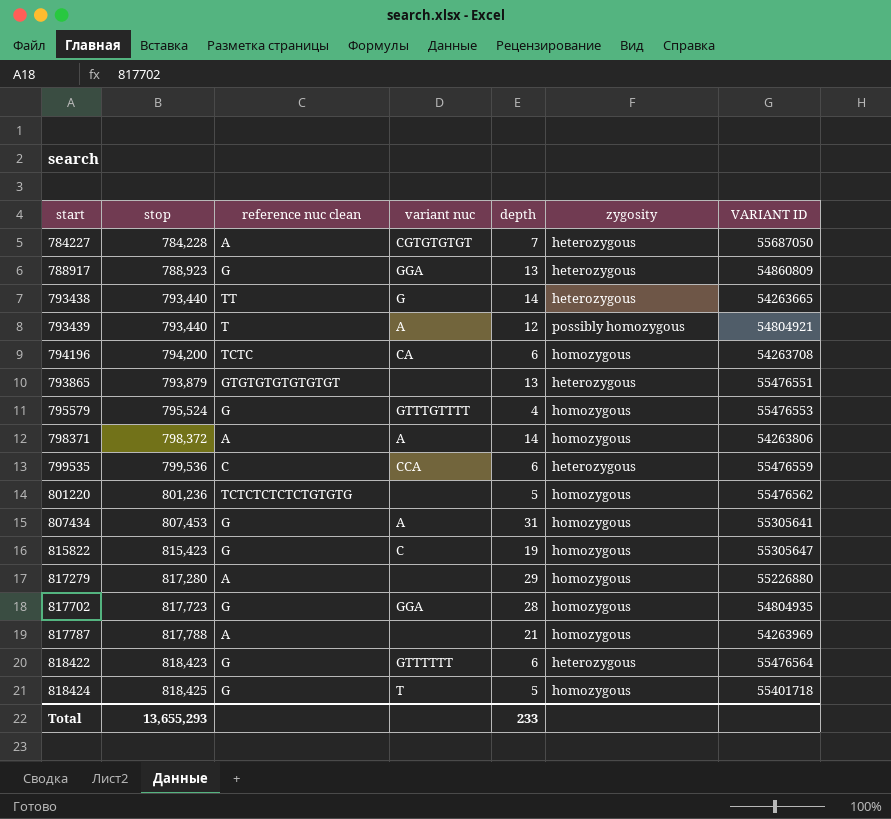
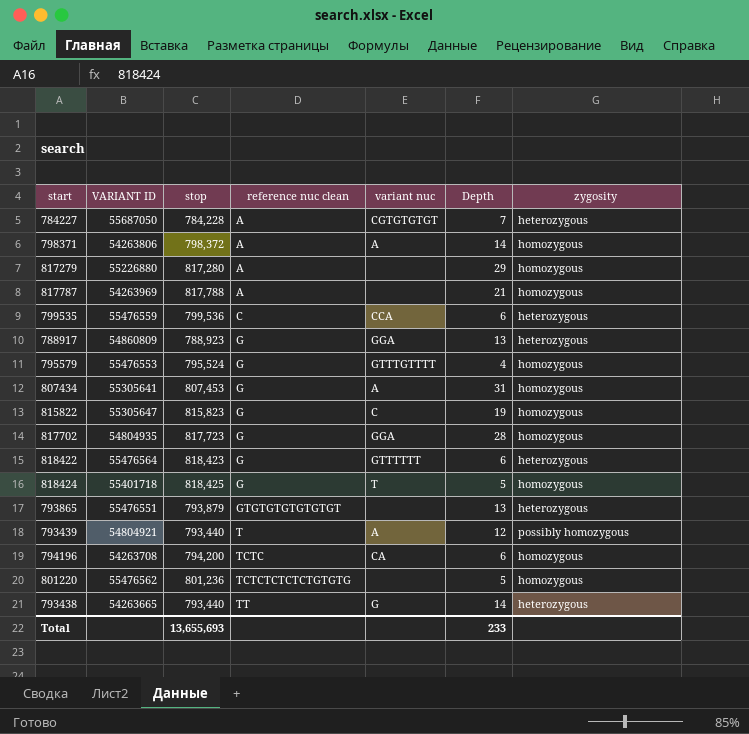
row order: none -> reference nuc clean ascending
column VARIANT ID | position: 7 -> 2
column name: depth -> Depth
815822 | stop: 815,423 -> 815,823
Total | stop: 13,655,293 -> 13,655,693

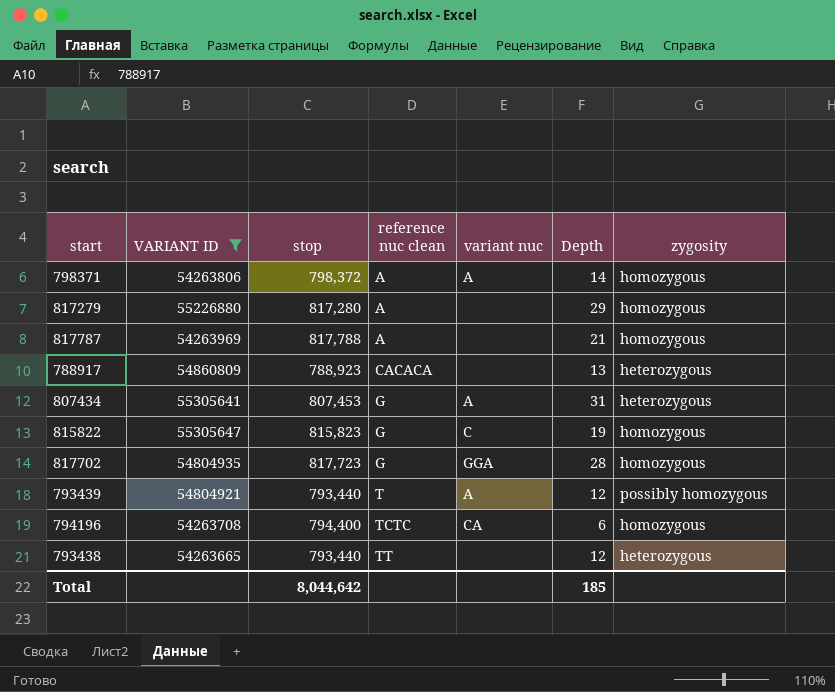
filter: none -> VARIANT ID <= 55305647
788917 | reference nuc clean: G -> CACACA
788917 | variant nuc: GGA -> none
807434 | zygosity: homozygous -> heterozygous
794196 | stop: 794,200 -> 794,400
793438 | variant nuc: G -> none
793438 | Depth: 14 -> 12
Total | stop: 13,655,693 -> 8,044,642
Total | Depth: 233 -> 185

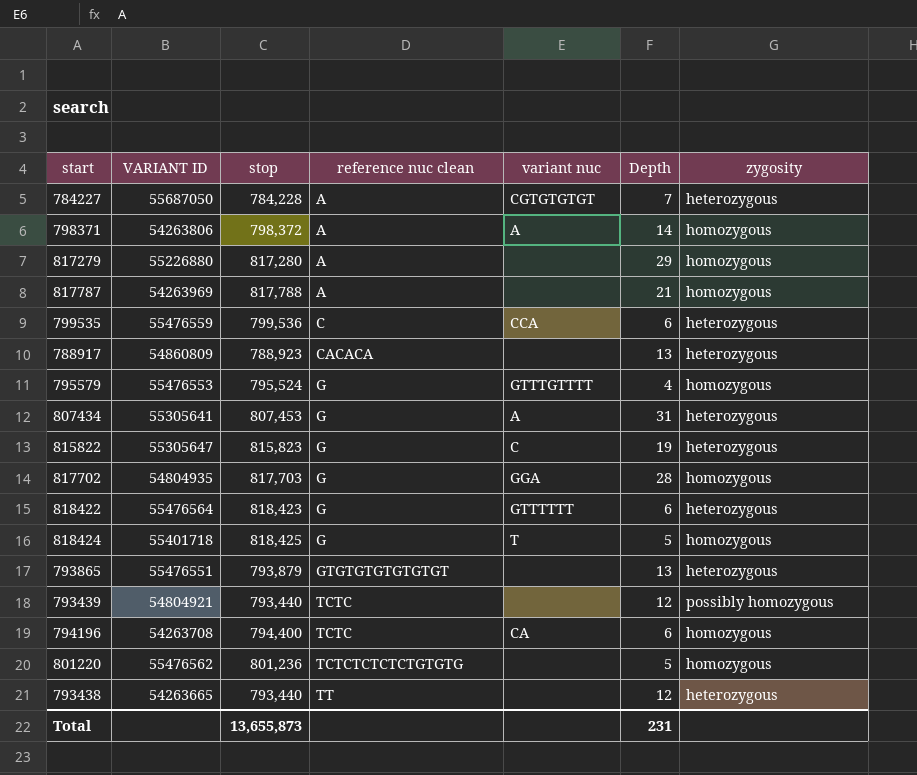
filter: VARIANT ID <= 55305647 -> none
815822 | zygosity: homozygous -> heterozygous
817702 | stop: 817,723 -> 817,703
793439 | reference nuc clean: T -> TCTC
793439 | variant nuc: A -> none
Total | stop: 8,044,642 -> 13,655,873
Total | Depth: 185 -> 231

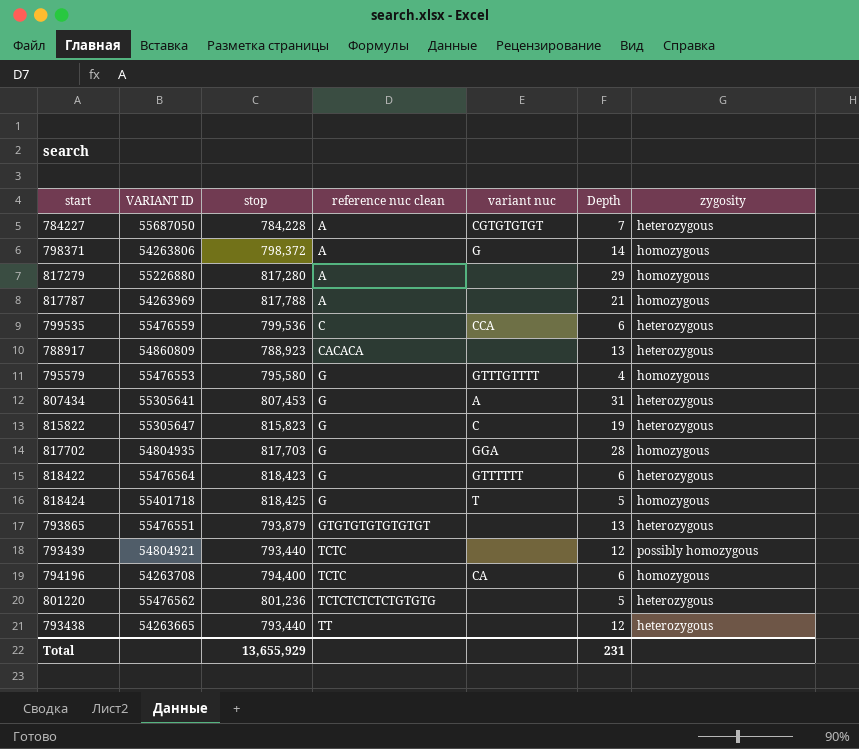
798371 | variant nuc: A -> G
795579 | stop: 795,524 -> 795,580
801220 | zygosity: homozygous -> heterozygous
Total | stop: 13,655,873 -> 13,655,929

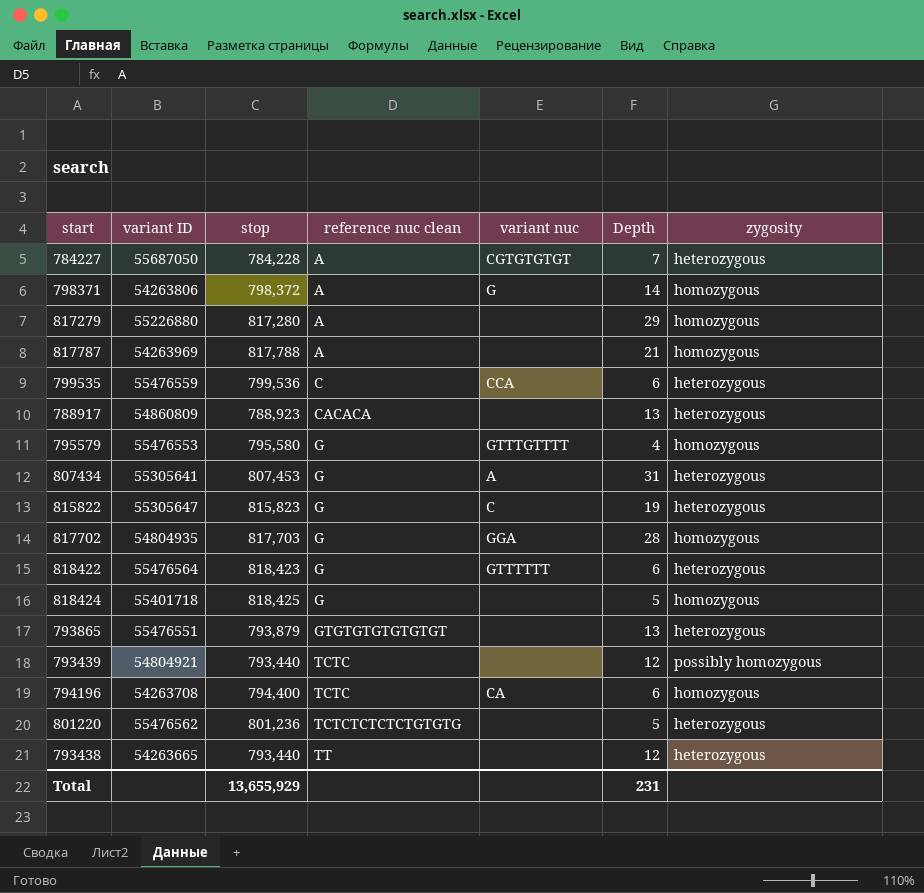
column name: VARIANT ID -> variant ID
818424 | variant nuc: T -> none

